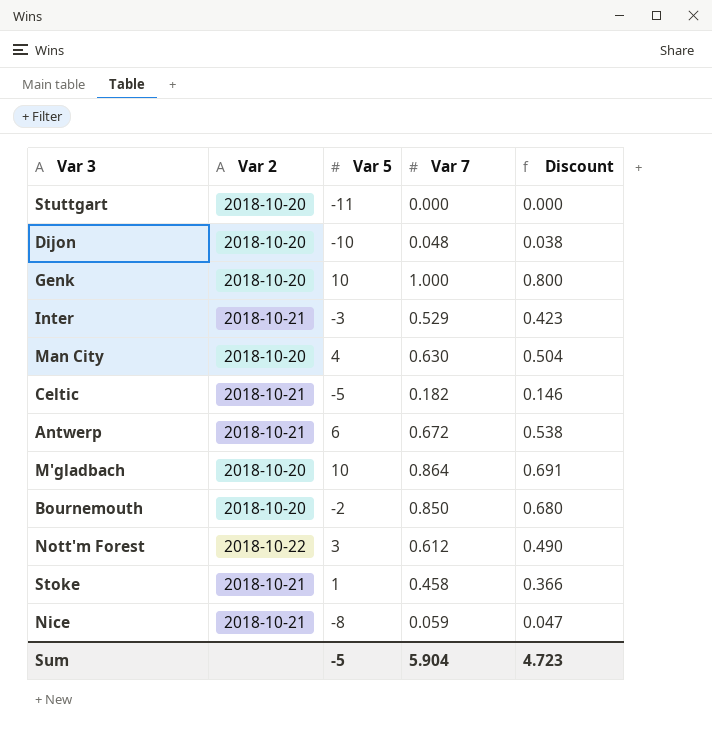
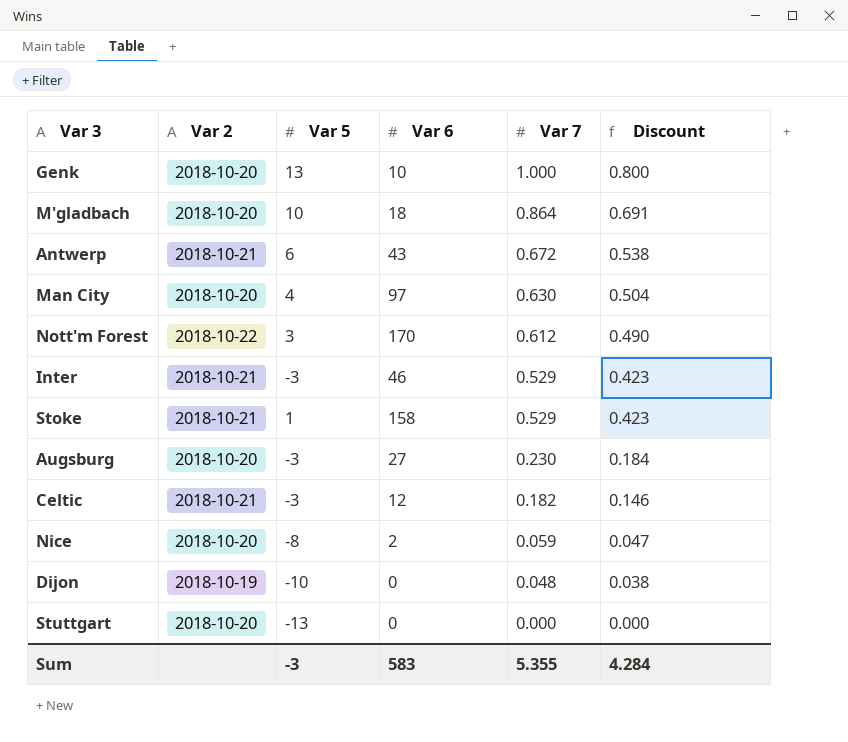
row order: none -> Var 7 descending
column Var 6 | position: none -> 4
row Bournemouth: 2018-10-20 | -2 | 0.850 | 0.680 -> none
Genk | Var 5: 10 -> 13
Stoke | Var 7: 0.458 -> 0.529
Stoke | Discount: 0.366 -> 0.423
row Augsburg: none -> 2018-10-20 | -3 | 27 | 0.230 | 0.184
Celtic | Var 5: -5 -> -3
Nice | Var 2: 2018-10-21 -> 2018-10-20
Dijon | Var 2: 2018-10-20 -> 2018-10-19
Stuttgart | Var 5: -11 -> -13
Sum | Var 5: -5 -> -3
Sum | Var 7: 5.904 -> 5.355
Sum | Discount: 4.723 -> 4.284

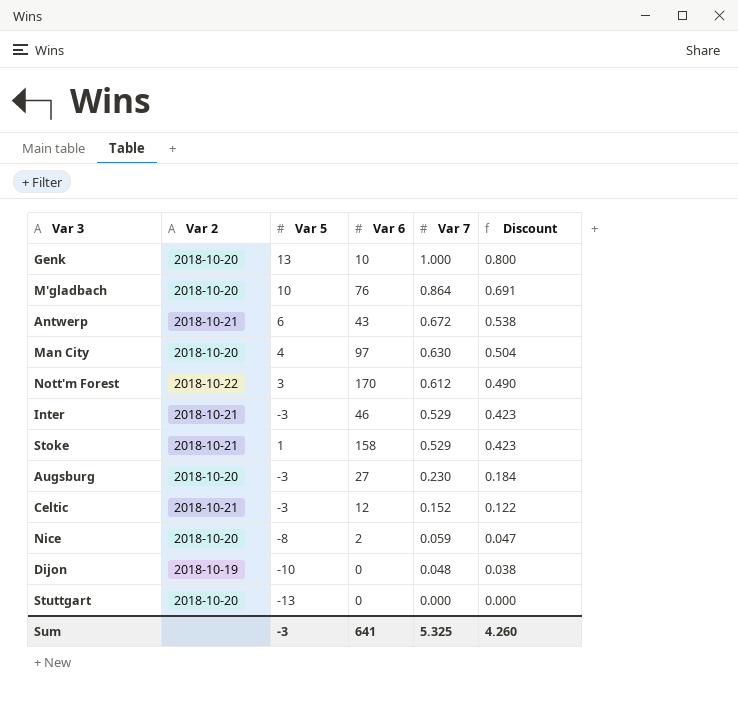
M'gladbach | Var 6: 18 -> 76
Celtic | Var 7: 0.182 -> 0.152
Celtic | Discount: 0.146 -> 0.122
Sum | Var 6: 583 -> 641
Sum | Var 7: 5.355 -> 5.325
Sum | Discount: 4.284 -> 4.260

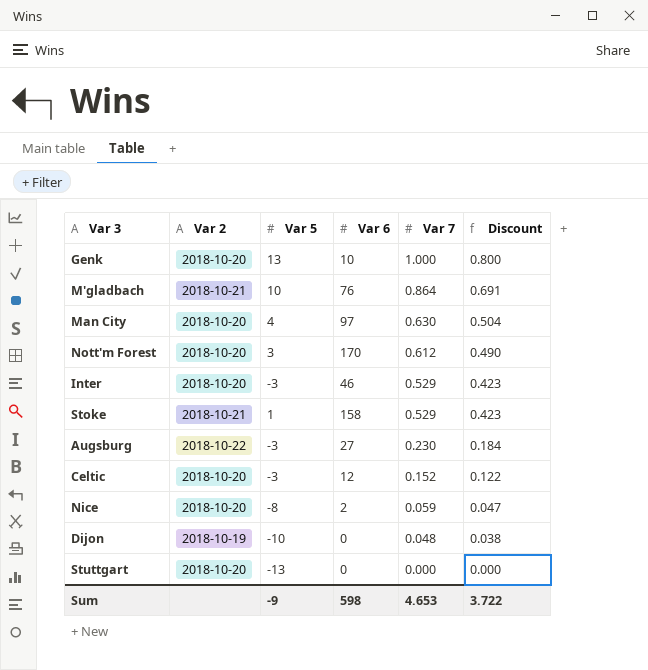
row Antwerp: 2018-10-21 | 6 | 43 | 0.672 | 0.538 -> none
M'gladbach | Var 2: 2018-10-20 -> 2018-10-21
Nott'm Forest | Var 2: 2018-10-22 -> 2018-10-20
Inter | Var 2: 2018-10-21 -> 2018-10-20
Augsburg | Var 2: 2018-10-20 -> 2018-10-22
Celtic | Var 2: 2018-10-21 -> 2018-10-20
Sum | Var 5: -3 -> -9
Sum | Var 6: 641 -> 598
Sum | Var 7: 5.325 -> 4.653
Sum | Discount: 4.260 -> 3.722

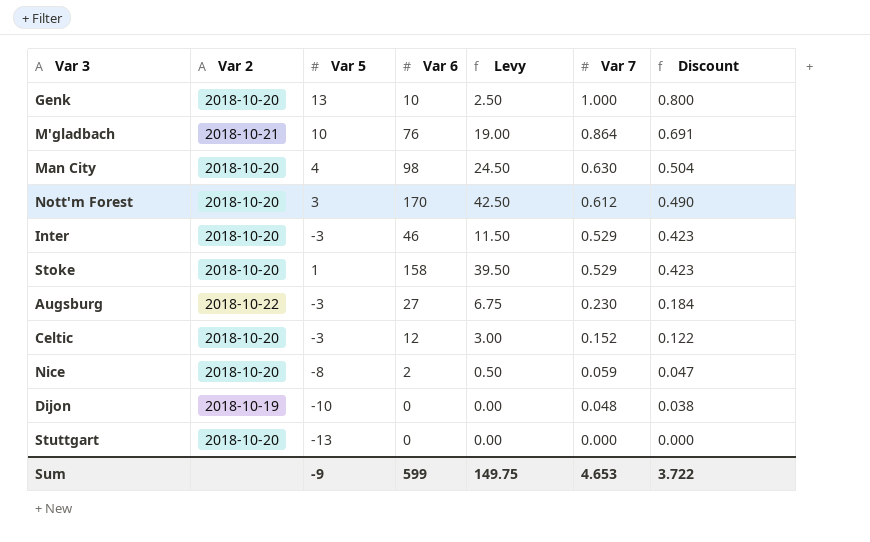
column Levy | formula: none -> [Var 6] * 0.25
Man City | Var 6: 97 -> 98
Stoke | Var 2: 2018-10-21 -> 2018-10-20
Sum | Var 6: 598 -> 599

